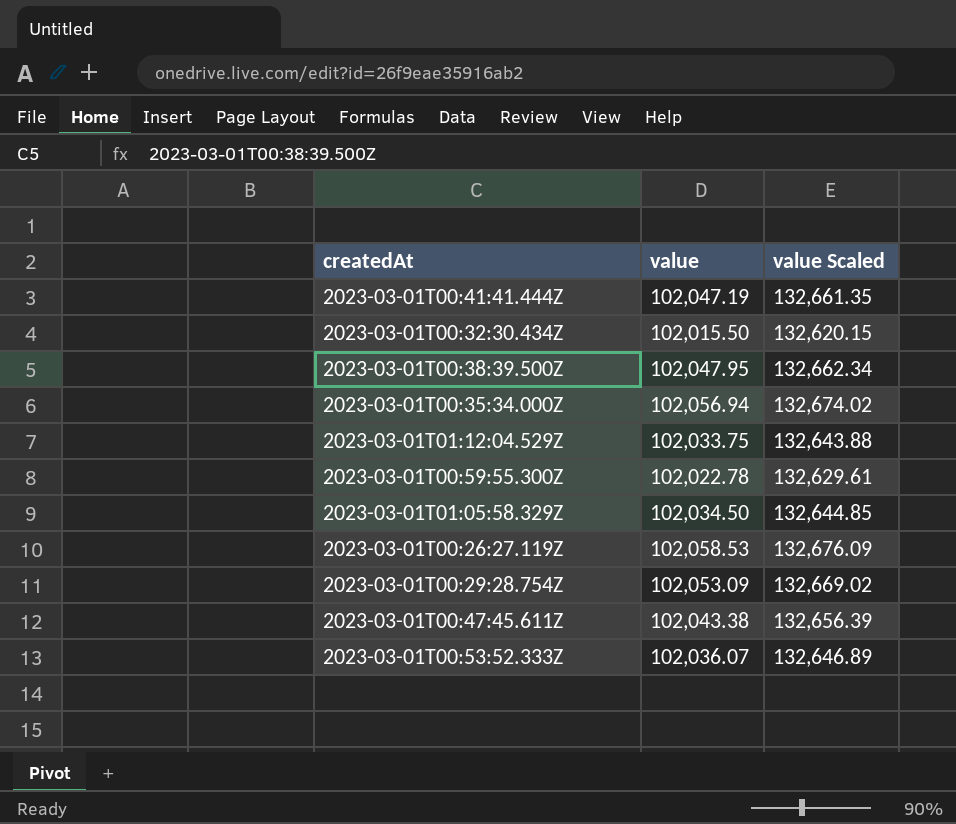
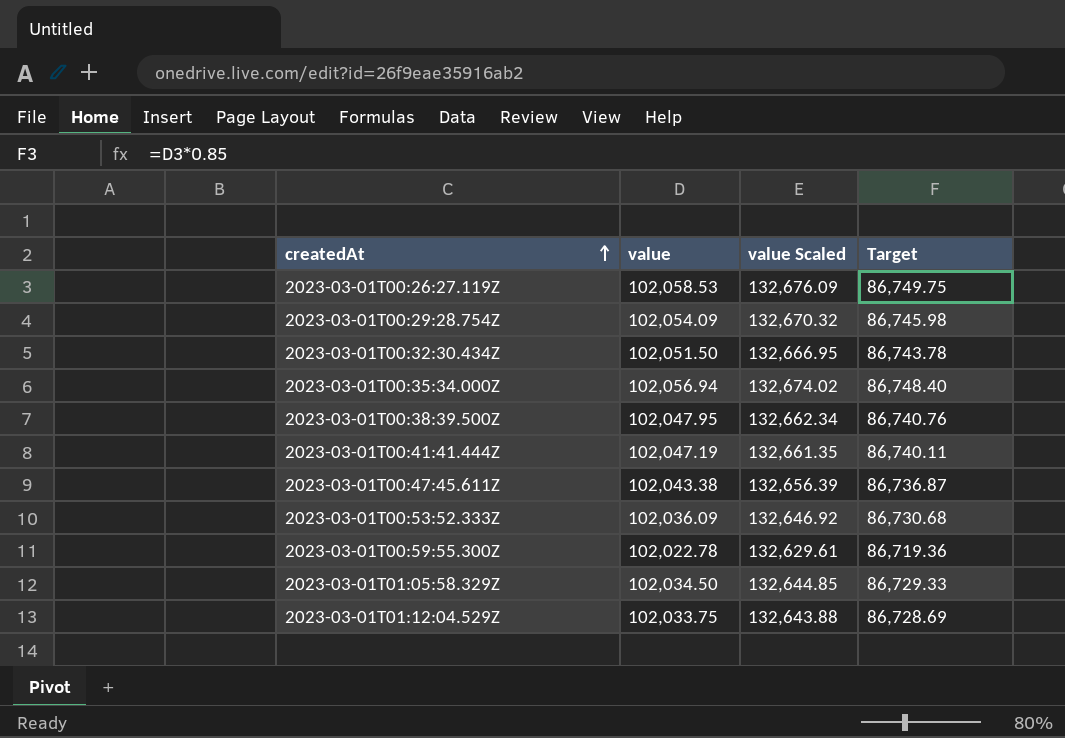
row order: none -> createdAt ascending
column Target | formula: none -> [value] * 0.85
2023-03-01T00:29:28.754Z | value: 102,053.09 -> 102,054.09
2023-03-01T00:29:28.754Z | value Scaled: 132,669.02 -> 132,670.32
2023-03-01T00:32:30.434Z | value: 102,015.50 -> 102,051.50
2023-03-01T00:32:30.434Z | value Scaled: 132,620.15 -> 132,666.95
2023-03-01T00:53:52.333Z | value: 102,036.07 -> 102,036.09
2023-03-01T00:53:52.333Z | value Scaled: 132,646.89 -> 132,646.92

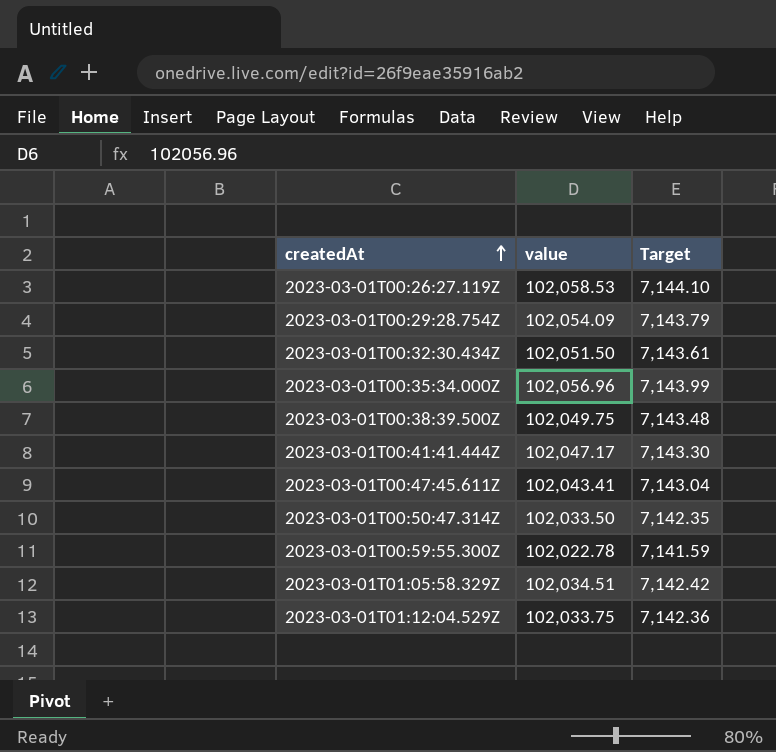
column value Scaled | formula: [value] * 1.3 -> none
column Target | formula: [value] * 0.85 -> [value] * 0.07
row 2023-03-01T00:53:52.333Z: 102,036.09 | 132,646.92 | 86,730.68 -> none
2023-03-01T00:35:34.000Z | value: 102,056.94 -> 102,056.96
2023-03-01T00:38:39.500Z | value: 102,047.95 -> 102,049.75
2023-03-01T00:41:41.444Z | value: 102,047.19 -> 102,047.17
2023-03-01T00:47:45.611Z | value: 102,043.38 -> 102,043.41
row 2023-03-01T00:50:47.314Z: none -> 102,033.50 | 7,142.35
2023-03-01T01:05:58.329Z | value: 102,034.50 -> 102,034.51

